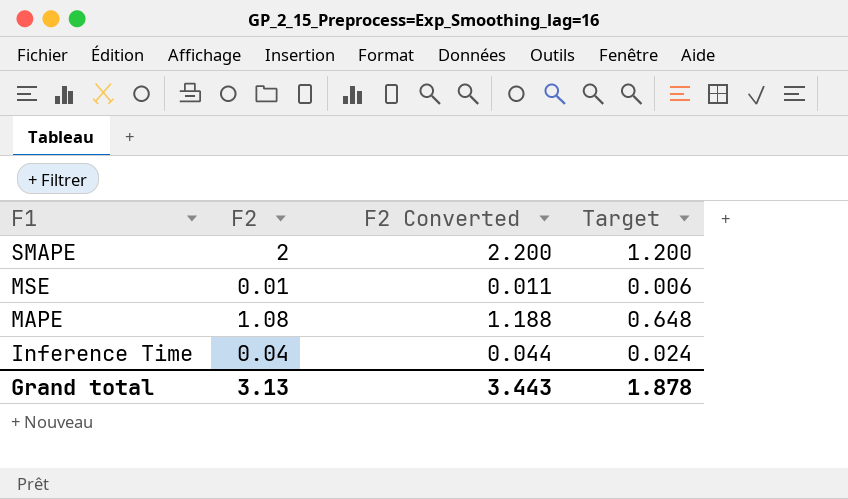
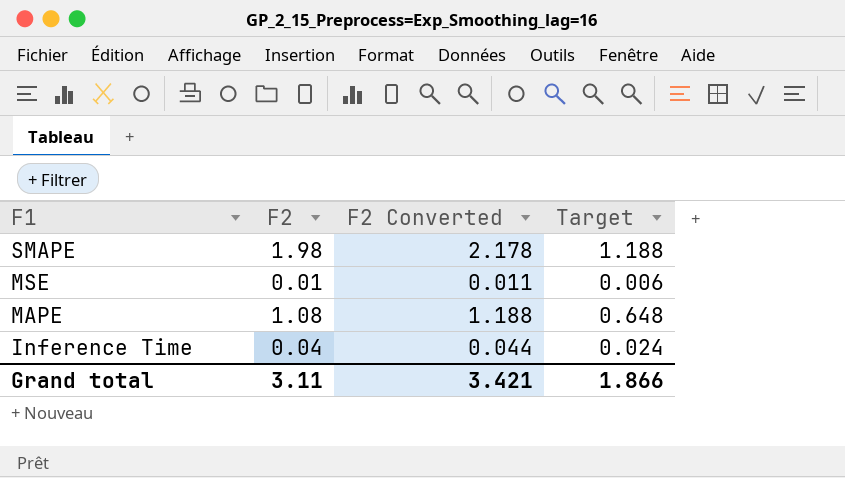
SMAPE | F2: 2 -> 1.98
SMAPE | F2 Converted: 2.200 -> 2.178
SMAPE | Target: 1.200 -> 1.188
Grand total | F2: 3.13 -> 3.11
Grand total | F2 Converted: 3.443 -> 3.421
Grand total | Target: 1.878 -> 1.866

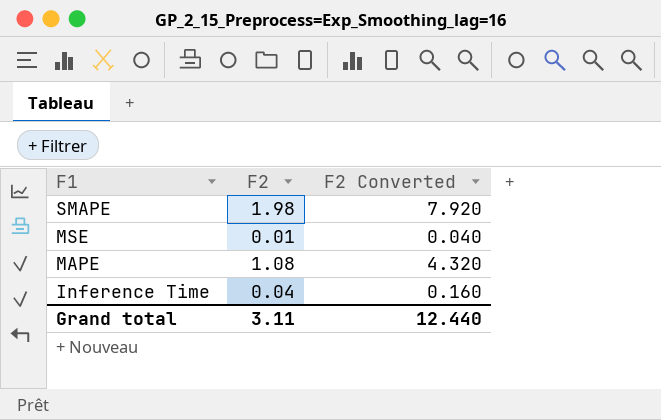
column Target | formula: [F2] * 0.6 -> none
column F2 Converted | formula: [F2] * 1.1 -> [F2] * 4
Grand total | F2 Converted: 3.421 -> 12.440

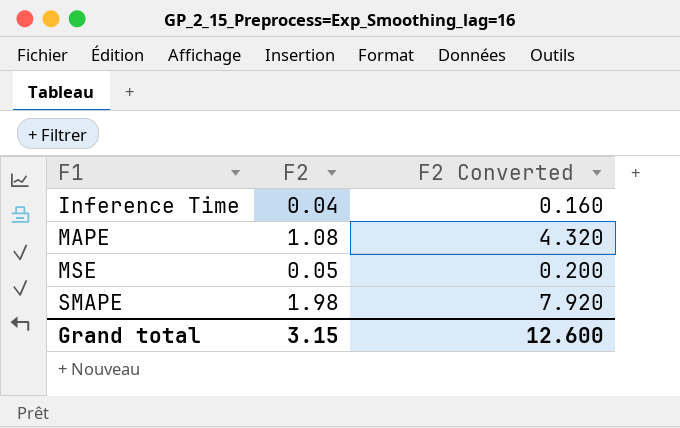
row order: F1 descending -> F1 ascending
MSE | F2: 0.01 -> 0.05
MSE | F2 Converted: 0.040 -> 0.200
Grand total | F2: 3.11 -> 3.15
Grand total | F2 Converted: 12.440 -> 12.600

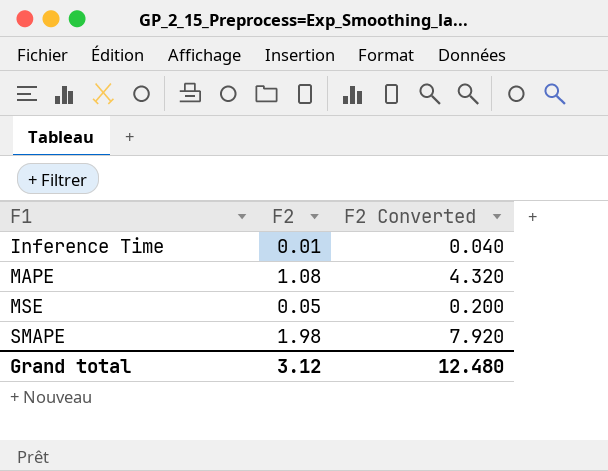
Inference Time | F2: 0.04 -> 0.01
Inference Time | F2 Converted: 0.160 -> 0.040
Grand total | F2: 3.15 -> 3.12
Grand total | F2 Converted: 12.600 -> 12.480

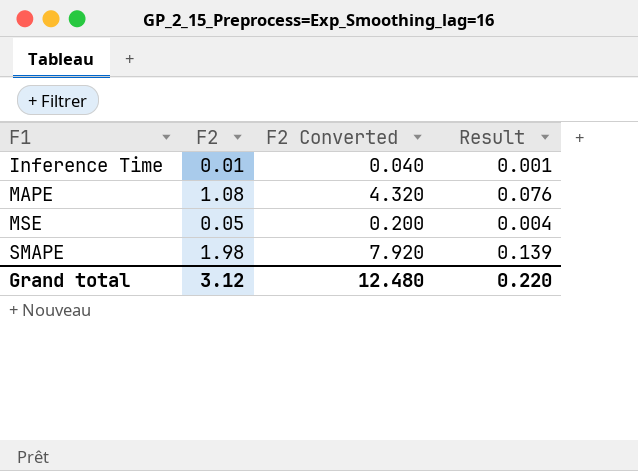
column Result | formula: none -> [F2] * 0.07

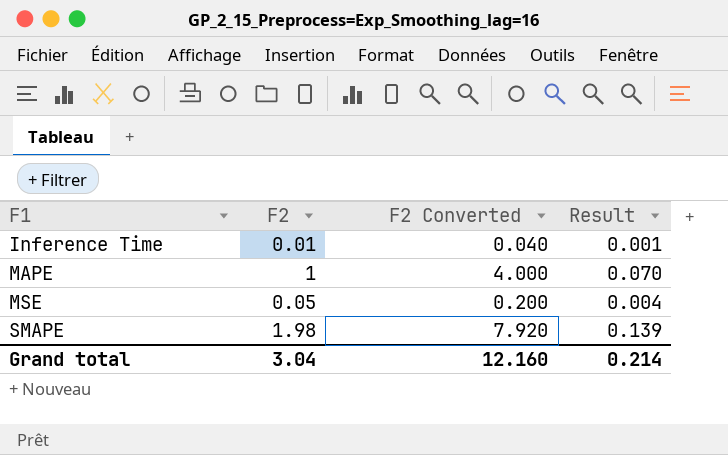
MAPE | F2: 1.08 -> 1
MAPE | F2 Converted: 4.320 -> 4.000
MAPE | Result: 0.076 -> 0.070
Grand total | F2: 3.12 -> 3.04
Grand total | F2 Converted: 12.480 -> 12.160
Grand total | Result: 0.220 -> 0.214

